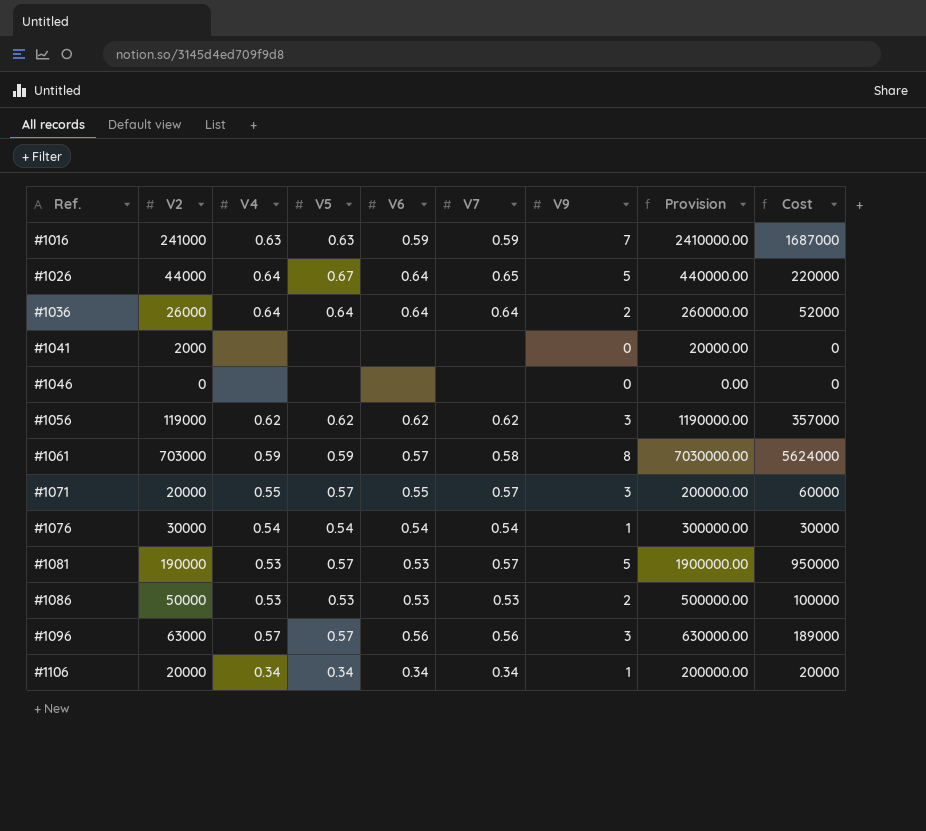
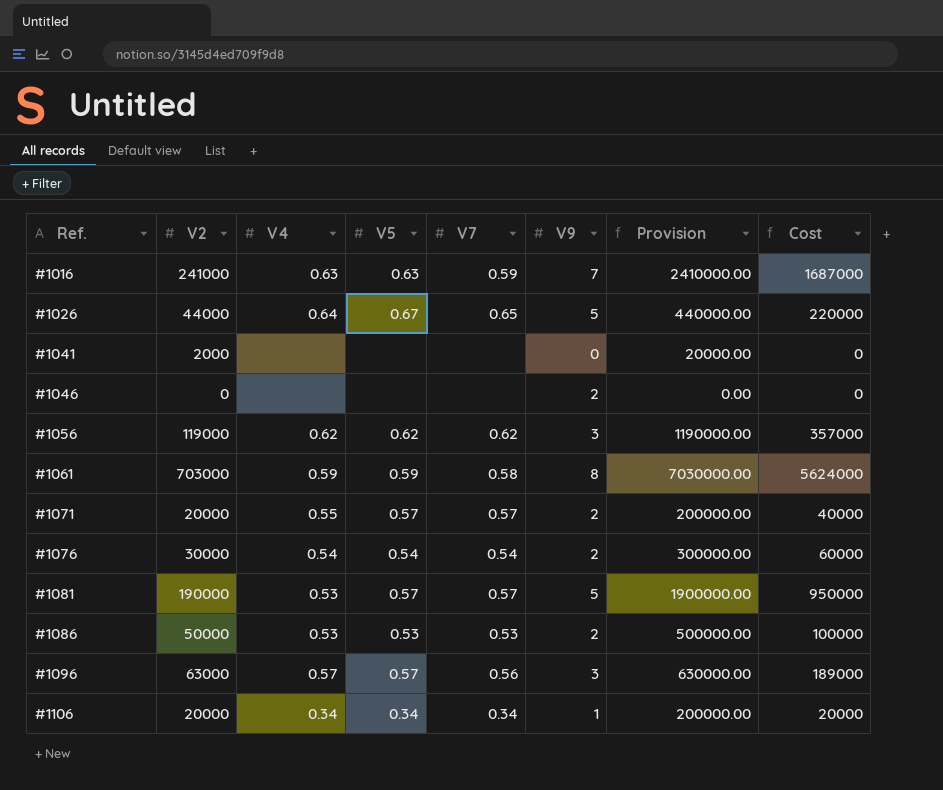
column V6 | position: 5 -> none
row #1036: 26000 | 0.64 | 0.64 | 0.64 | 0.64 | 2 | 260000.00 | 52000 -> none
#1046 | V9: 0 -> 2
#1071 | V9: 3 -> 2
#1071 | Cost: 60000 -> 40000
#1076 | V9: 1 -> 2
#1076 | Cost: 30000 -> 60000

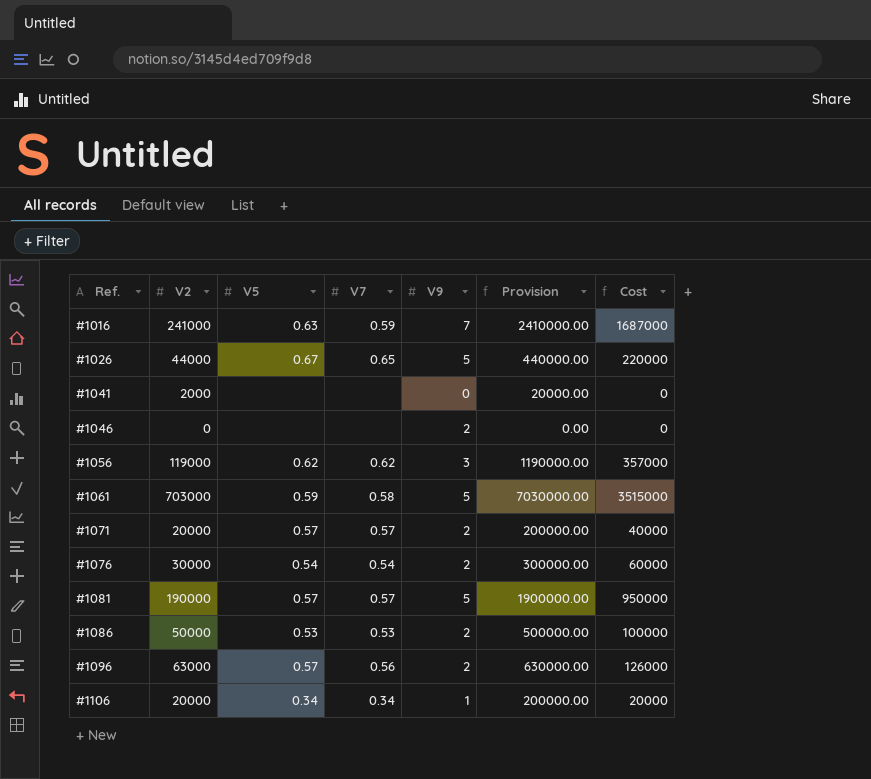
column V4 | position: 3 -> none
#1061 | V9: 8 -> 5
#1061 | Cost: 5624000 -> 3515000
#1096 | V9: 3 -> 2
#1096 | Cost: 189000 -> 126000

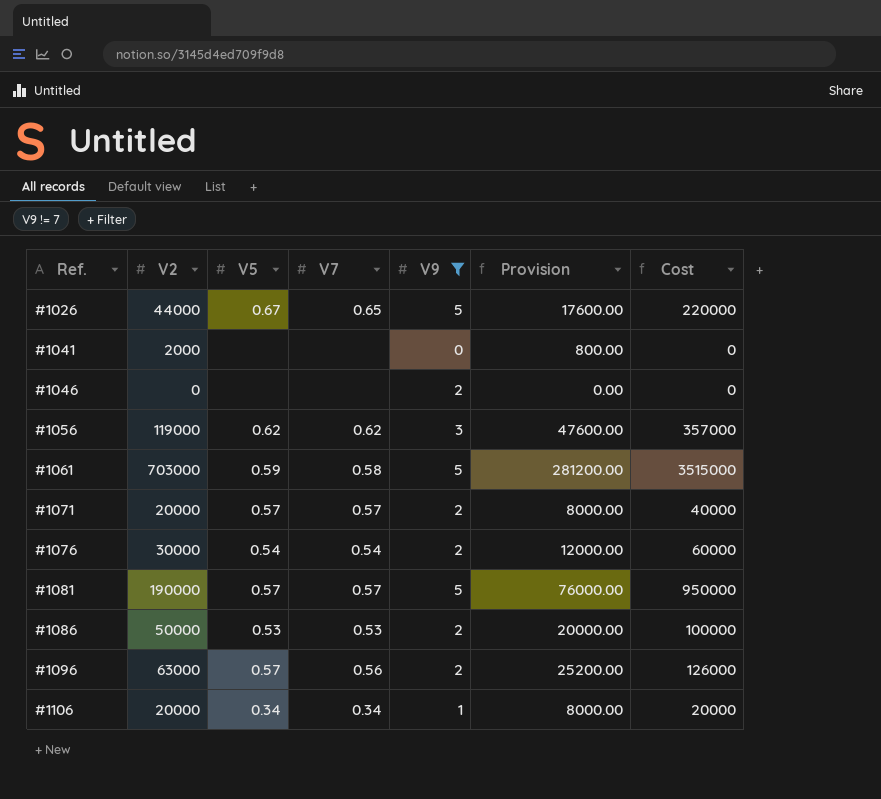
filter: none -> V9 != 7
column Provision | formula: [V2] * 10 -> [V2] * 0.4

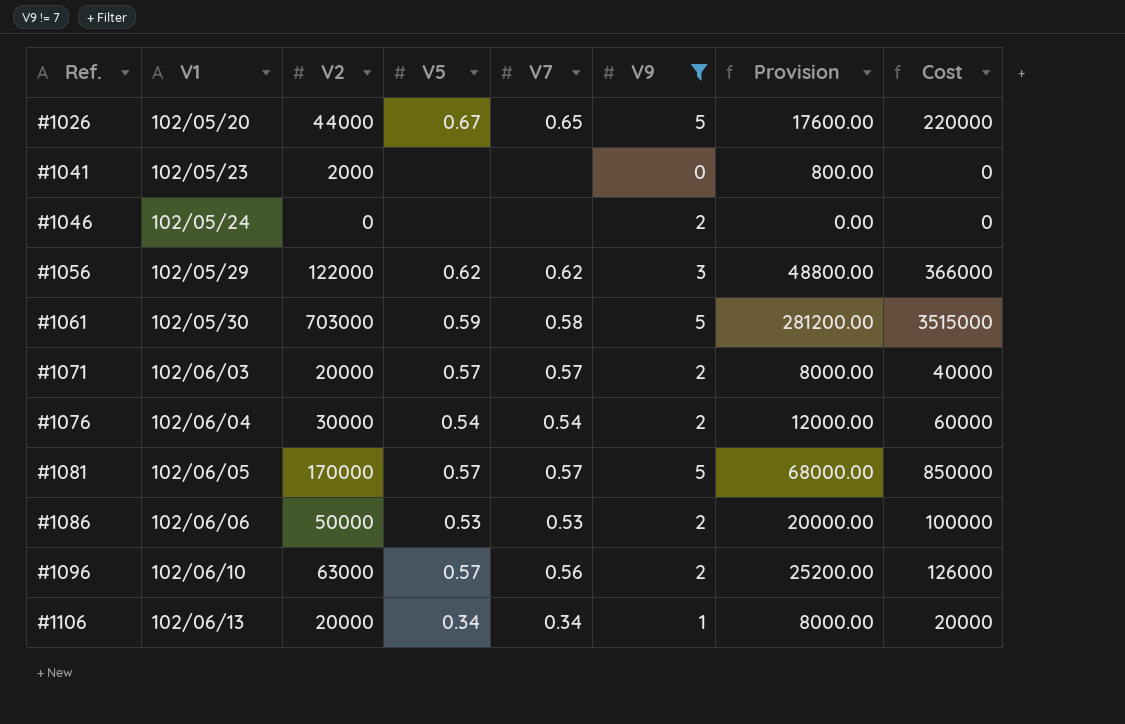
column V1 | position: none -> 2
#1056 | V2: 119000 -> 122000
#1056 | Provision: 47600.00 -> 48800.00
#1056 | Cost: 357000 -> 366000
#1081 | V2: 190000 -> 170000
#1081 | Provision: 76000.00 -> 68000.00
#1081 | Cost: 950000 -> 850000

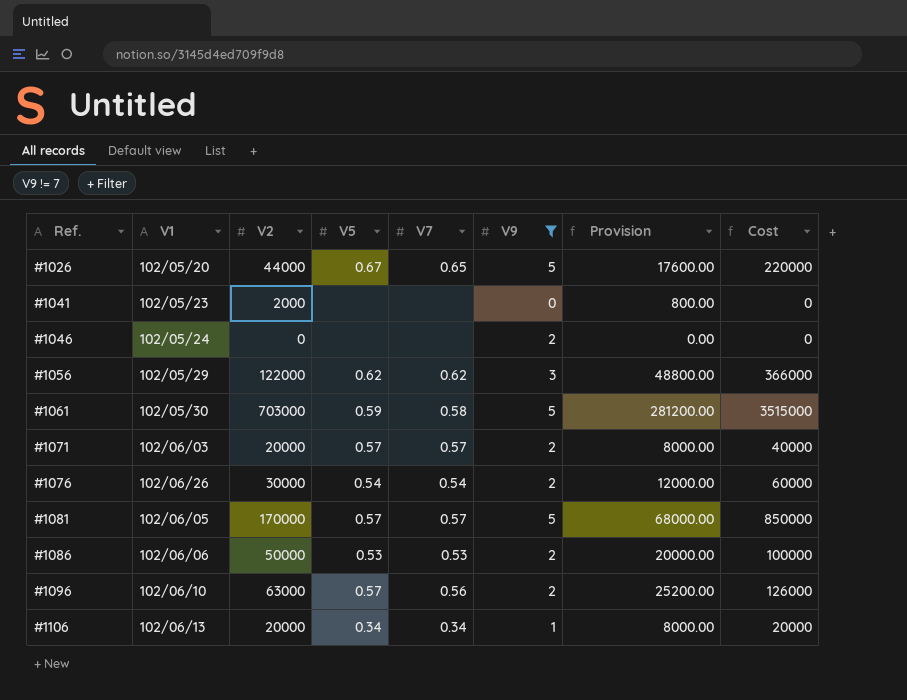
#1076 | V1: 102/06/04 -> 102/06/26

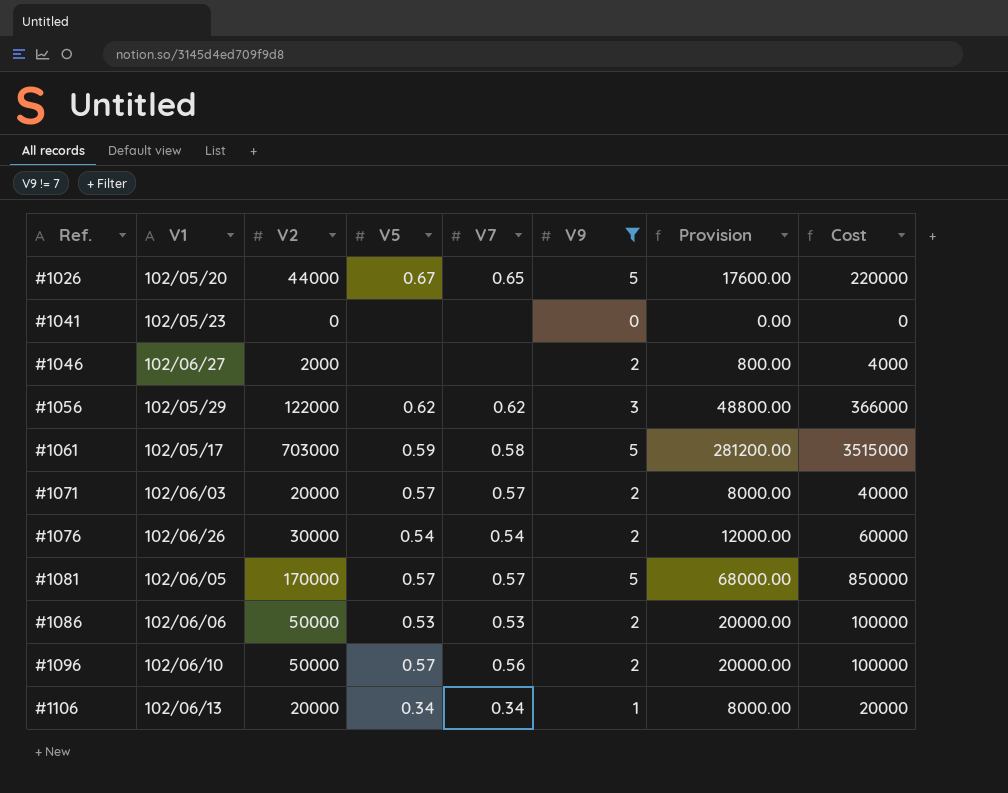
#1041 | V2: 2000 -> 0
#1041 | Provision: 800.00 -> 0.00
#1046 | V1: 102/05/24 -> 102/06/27
#1046 | V2: 0 -> 2000
#1046 | Provision: 0.00 -> 800.00
#1046 | Cost: 0 -> 4000
#1061 | V1: 102/05/30 -> 102/05/17
#1096 | V2: 63000 -> 50000
#1096 | Provision: 25200.00 -> 20000.00
#1096 | Cost: 126000 -> 100000

